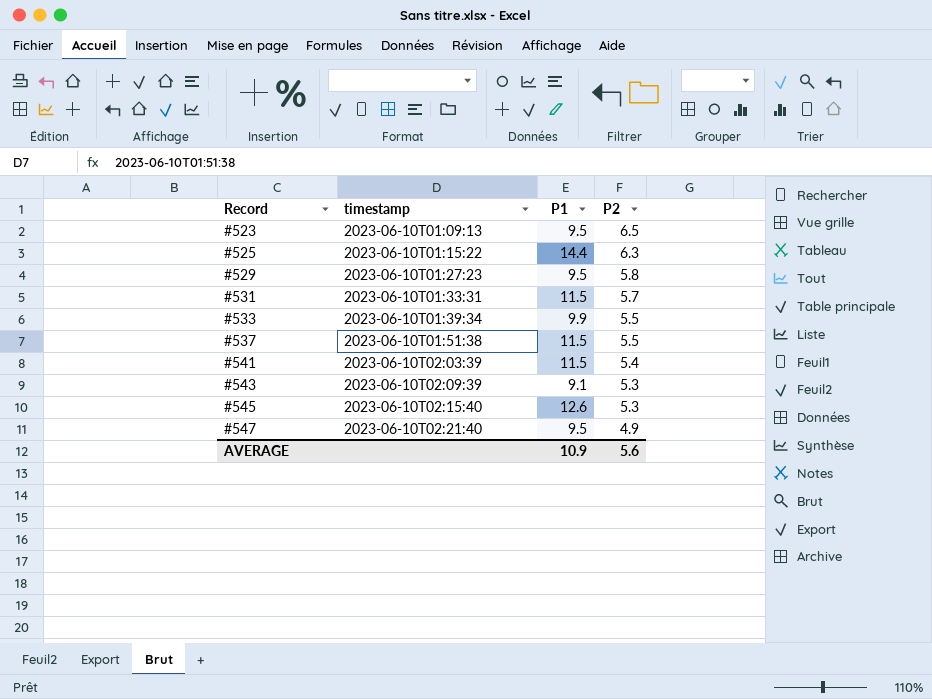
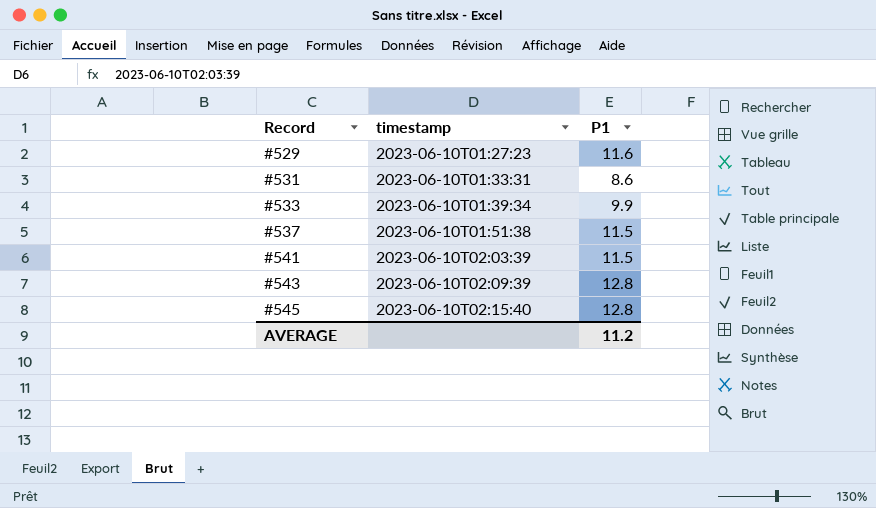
column P2 | position: 4 -> none
row #523: 2023-06-10T01:09:13 | 9.5 | 6.5 -> none
row #525: 2023-06-10T01:15:22 | 14.4 | 6.3 -> none
row #547: 2023-06-10T02:21:40 | 9.5 | 4.9 -> none
#529 | P1: 9.5 -> 11.6
#531 | P1: 11.5 -> 8.6
#543 | P1: 9.1 -> 12.8
#545 | P1: 12.6 -> 12.8
AVERAGE | P1: 10.9 -> 11.2

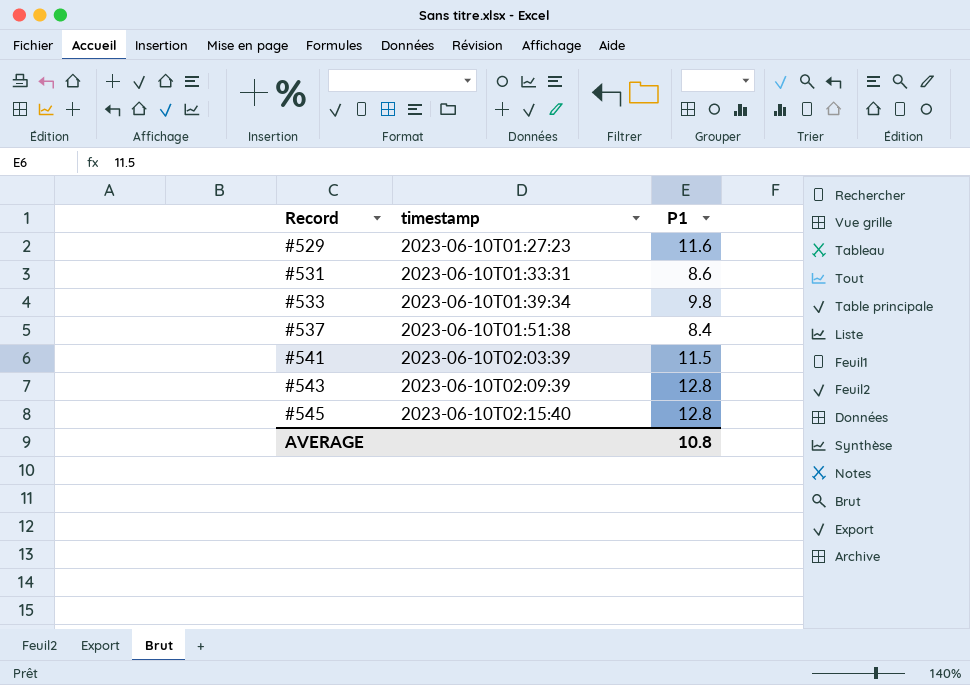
#533 | P1: 9.9 -> 9.8
#537 | P1: 11.5 -> 8.4
AVERAGE | P1: 11.2 -> 10.8

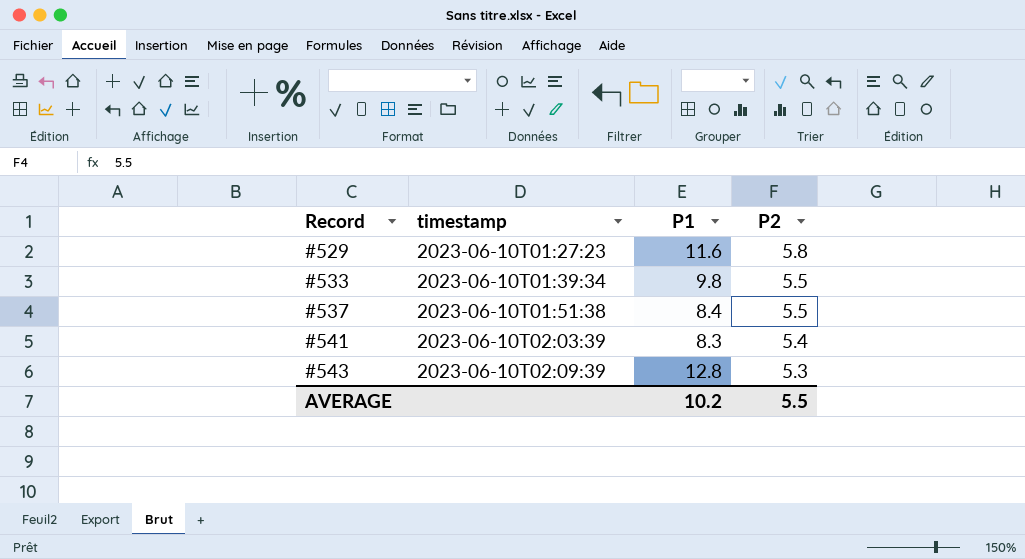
column P2 | position: none -> 4
row #531: 2023-06-10T01:33:31 | 8.6 -> none
row #545: 2023-06-10T02:15:40 | 12.8 -> none
#541 | P1: 11.5 -> 8.3
AVERAGE | P1: 10.8 -> 10.2

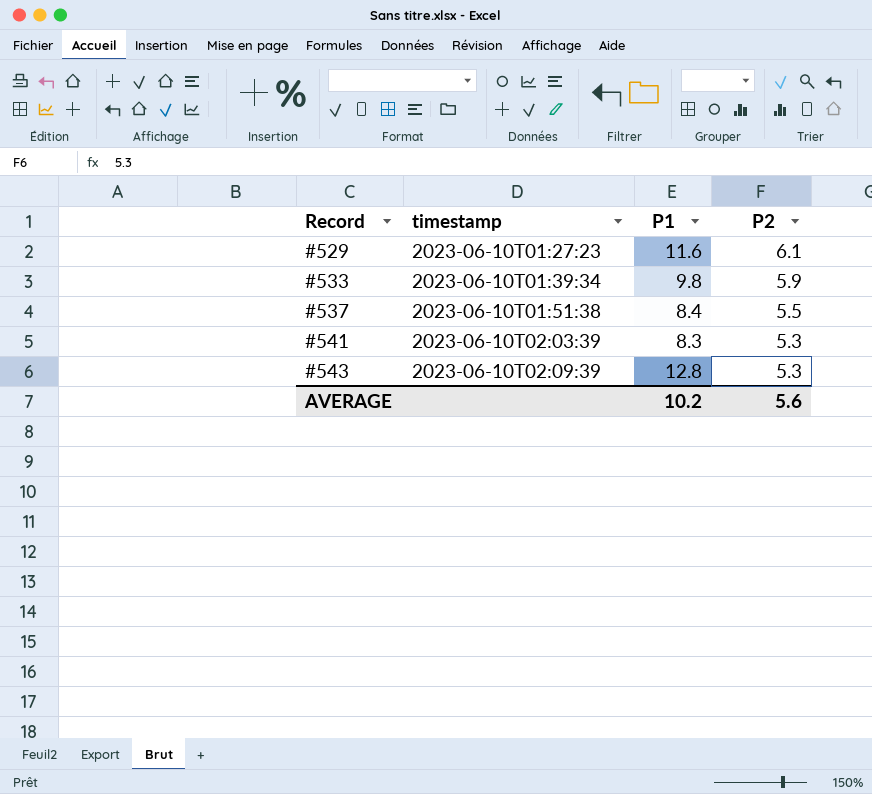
#529 | P2: 5.8 -> 6.1
#533 | P2: 5.5 -> 5.9
#541 | P2: 5.4 -> 5.3
AVERAGE | P2: 5.5 -> 5.6

